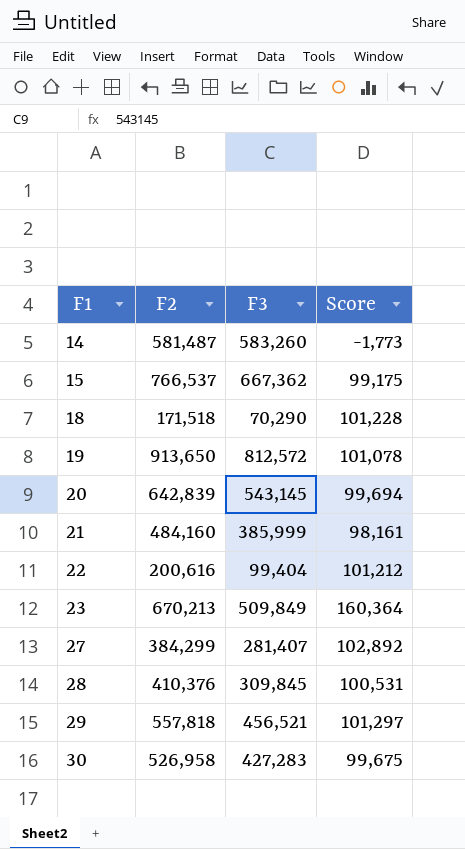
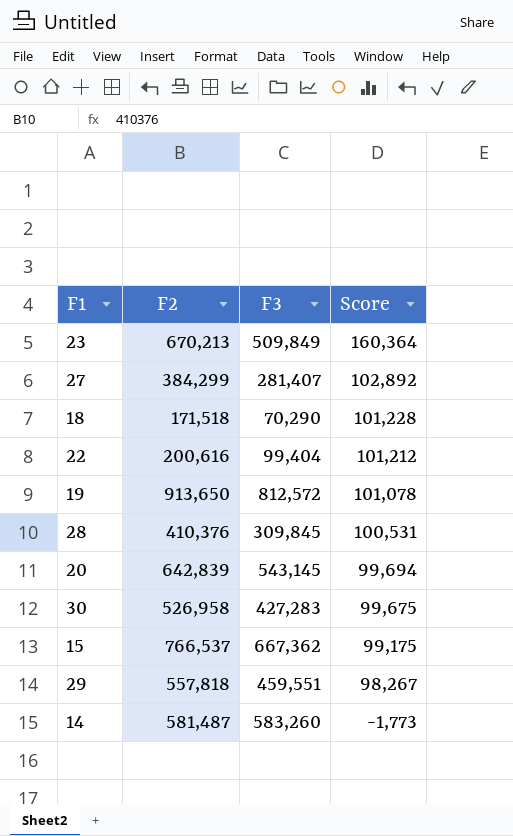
row order: F1 ascending -> Score descending
row 21: 484,160 | 385,999 | 98,161 -> none
29 | F3: 456,521 -> 459,551
29 | Score: 101,297 -> 98,267

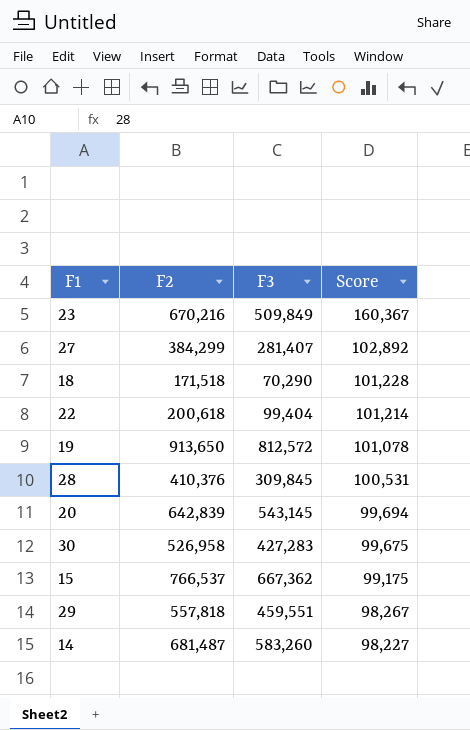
23 | F2: 670,213 -> 670,216
23 | Score: 160,364 -> 160,367
22 | F2: 200,616 -> 200,618
22 | Score: 101,212 -> 101,214
14 | F2: 581,487 -> 681,487
14 | Score: -1,773 -> 98,227

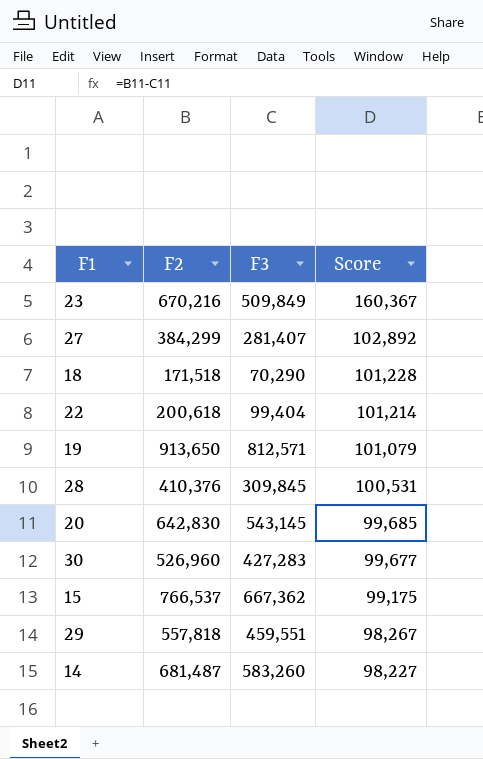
19 | F3: 812,572 -> 812,571
19 | Score: 101,078 -> 101,079
20 | F2: 642,839 -> 642,830
20 | Score: 99,694 -> 99,685
30 | F2: 526,958 -> 526,960
30 | Score: 99,675 -> 99,677

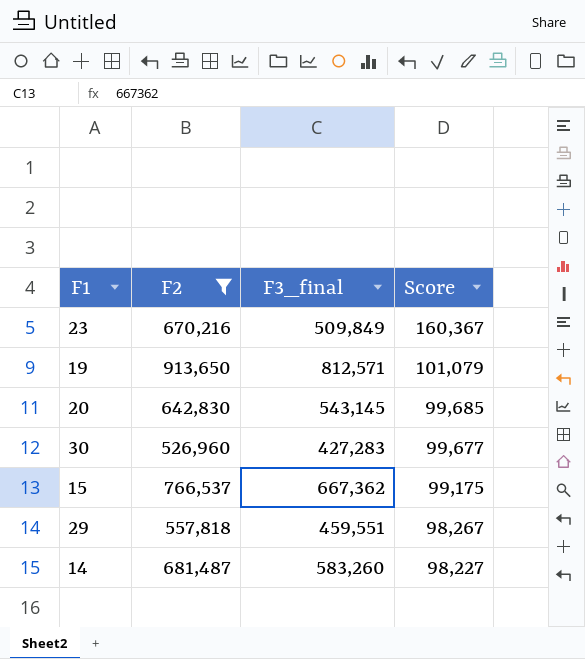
filter: none -> F2 >= 526,960
column name: F3 -> F3_final

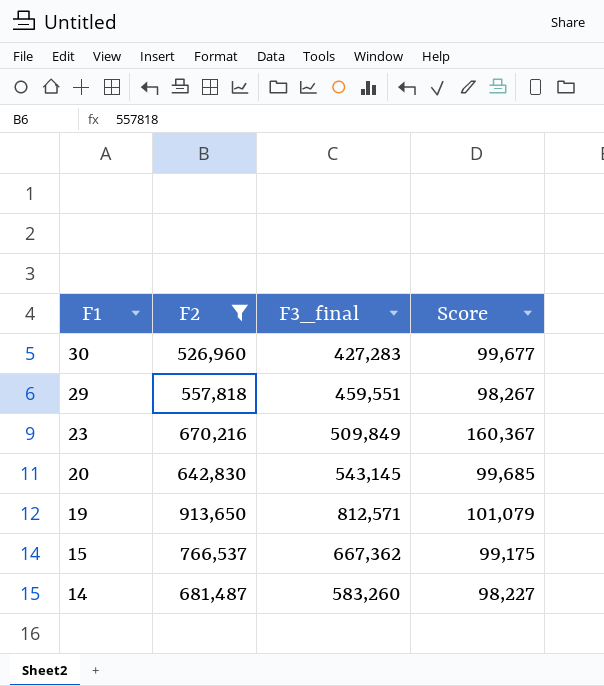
row order: Score descending -> F1 descending

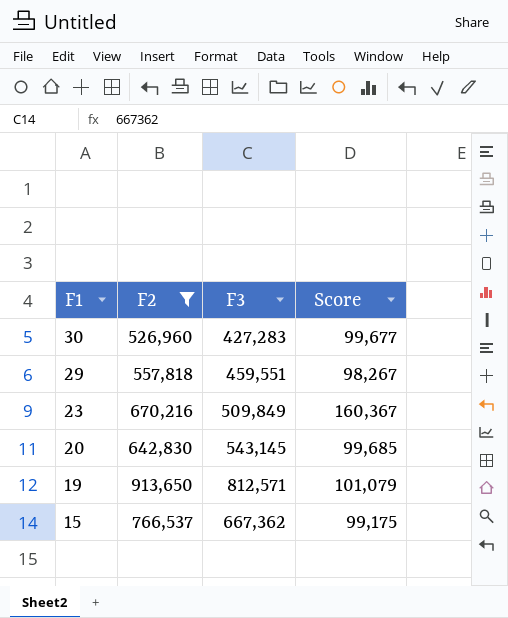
column name: F3_final -> F3
row 14: 681,487 | 583,260 | 98,227 -> none

